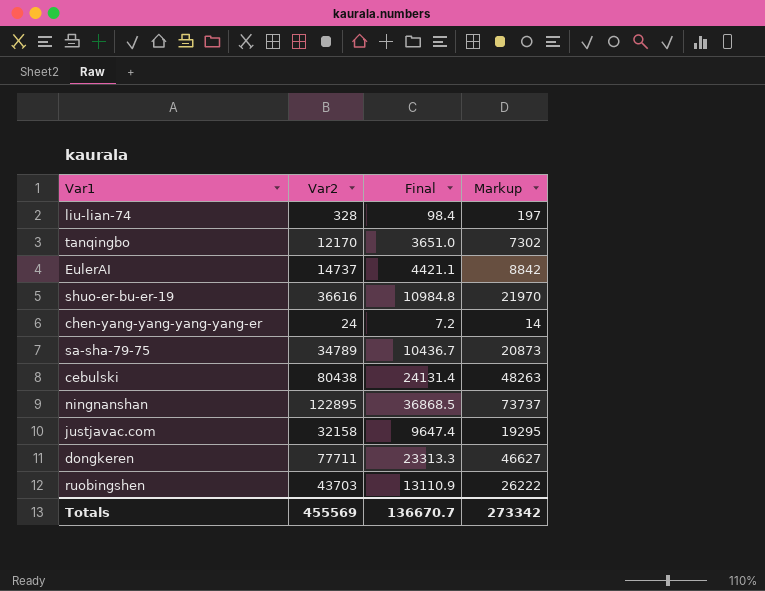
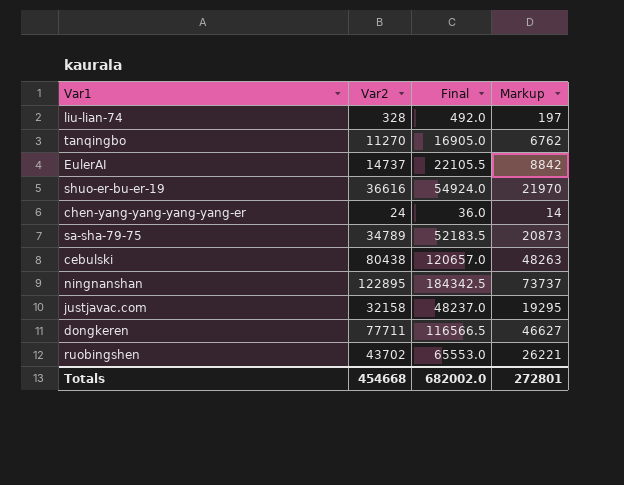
column Final | formula: [Var2] * 0.3 -> [Var2] * 1.5
tanqingbo | Var2: 12170 -> 11270
tanqingbo | Markup: 7302 -> 6762
ruobingshen | Var2: 43703 -> 43702
ruobingshen | Markup: 26222 -> 26221
Totals | Var2: 455569 -> 454668
Totals | Final: 136670.7 -> 682002.0
Totals | Markup: 273342 -> 272801

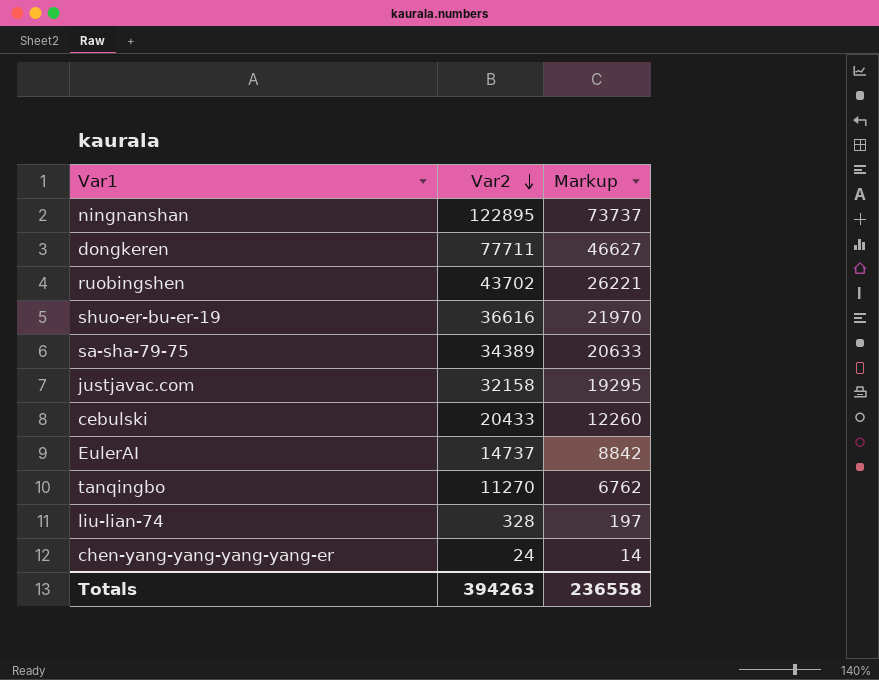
row order: none -> Var2 descending
column Final | formula: [Var2] * 1.5 -> none
sa-sha-79-75 | Var2: 34789 -> 34389
sa-sha-79-75 | Markup: 20873 -> 20633
cebulski | Var2: 80438 -> 20433
cebulski | Markup: 48263 -> 12260
Totals | Var2: 454668 -> 394263
Totals | Markup: 272801 -> 236558

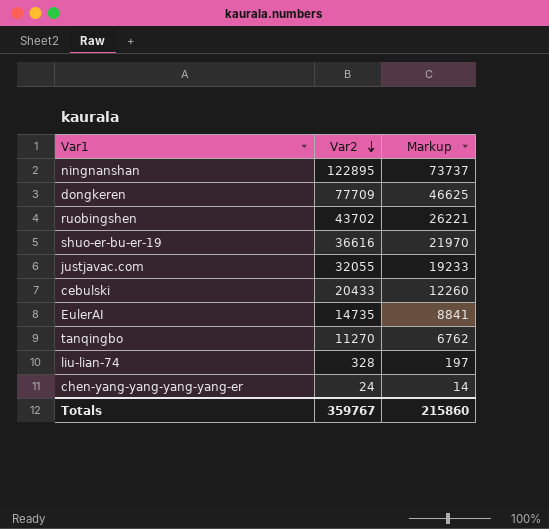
row sa-sha-79-75: 34389 | 20633 -> none
dongkeren | Var2: 77711 -> 77709
dongkeren | Markup: 46627 -> 46625
justjavac.com | Var2: 32158 -> 32055
justjavac.com | Markup: 19295 -> 19233
EulerAI | Var2: 14737 -> 14735
EulerAI | Markup: 8842 -> 8841
Totals | Var2: 394263 -> 359767
Totals | Markup: 236558 -> 215860

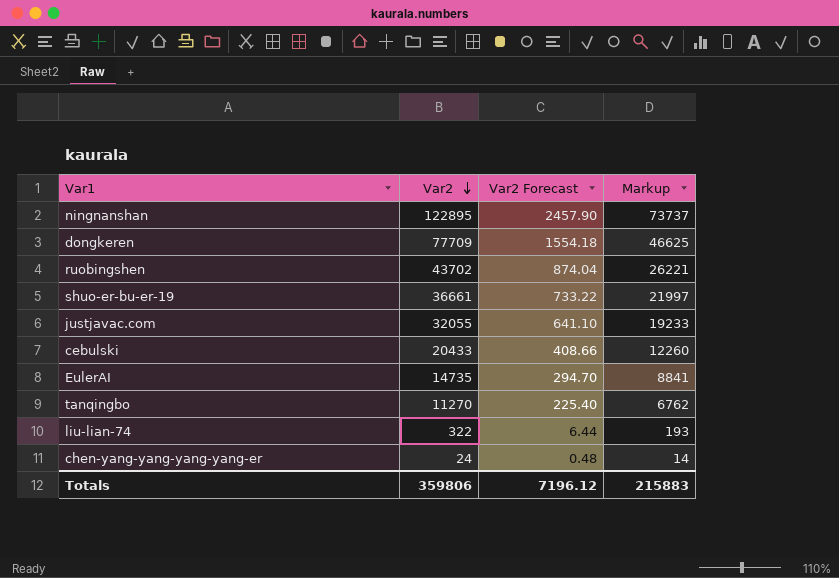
column Var2 Forecast | formula: none -> [Var2] * 0.02
shuo-er-bu-er-19 | Var2: 36616 -> 36661
shuo-er-bu-er-19 | Markup: 21970 -> 21997
liu-lian-74 | Var2: 328 -> 322
liu-lian-74 | Markup: 197 -> 193
Totals | Var2: 359767 -> 359806
Totals | Markup: 215860 -> 215883

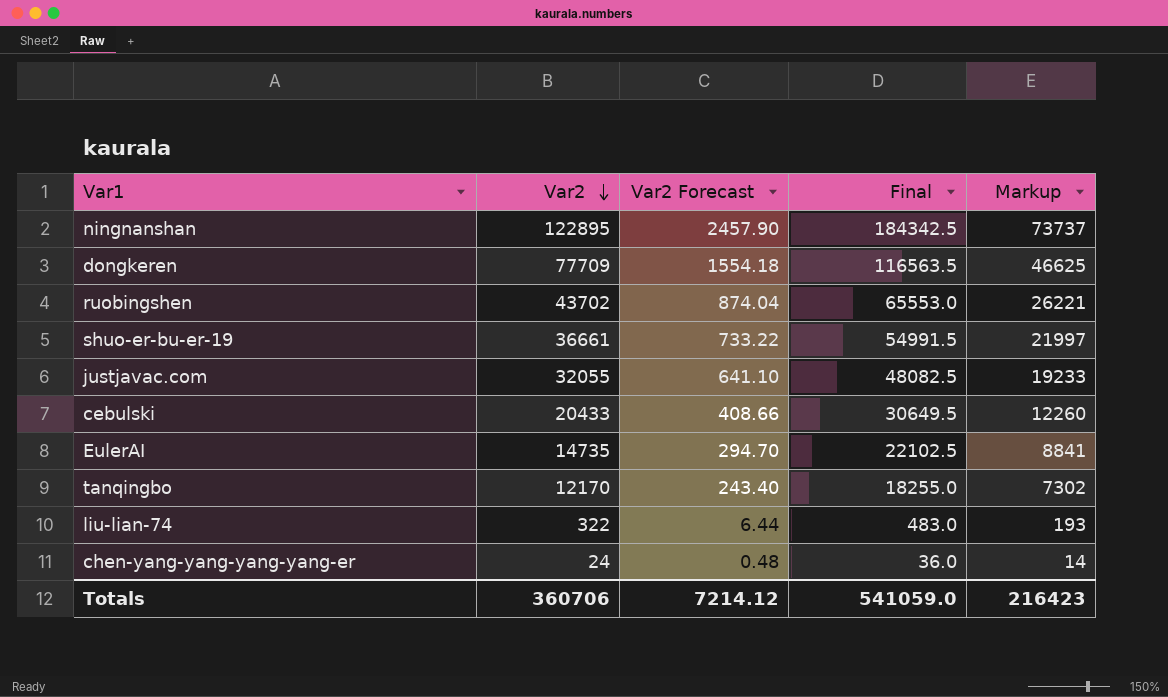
column Final | formula: none -> [Var2] * 1.5
tanqingbo | Var2: 11270 -> 12170
tanqingbo | Var2 Forecast: 225.40 -> 243.40
tanqingbo | Markup: 6762 -> 7302
Totals | Var2: 359806 -> 360706
Totals | Var2 Forecast: 7196.12 -> 7214.12
Totals | Markup: 215883 -> 216423

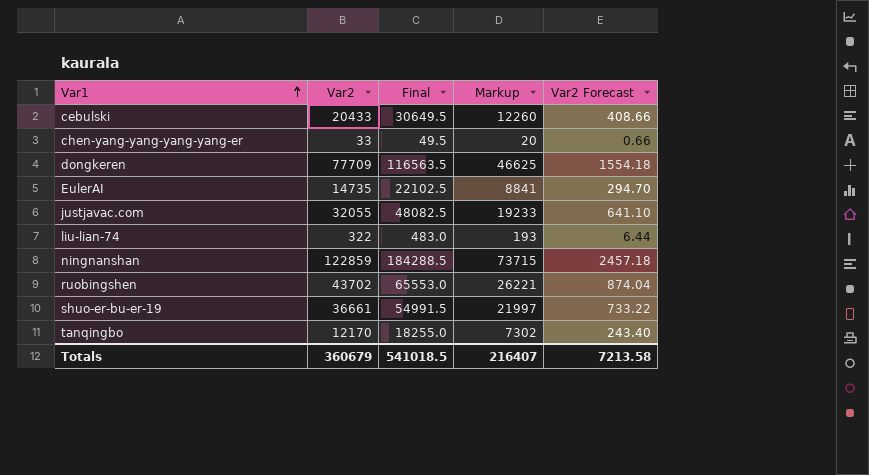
row order: Var2 descending -> Var1 ascending
column Var2 Forecast | position: 3 -> 5
chen-yang-yang-yang-yang-er | Var2: 24 -> 33
chen-yang-yang-yang-yang-er | Final: 36.0 -> 49.5
chen-yang-yang-yang-yang-er | Markup: 14 -> 20
chen-yang-yang-yang-yang-er | Var2 Forecast: 0.48 -> 0.66
ningnanshan | Var2: 122895 -> 122859
ningnanshan | Final: 184342.5 -> 184288.5
ningnanshan | Markup: 73737 -> 73715
ningnanshan | Var2 Forecast: 2457.90 -> 2457.18
Totals | Var2: 360706 -> 360679
Totals | Final: 541059.0 -> 541018.5
Totals | Markup: 216423 -> 216407
Totals | Var2 Forecast: 7214.12 -> 7213.58

